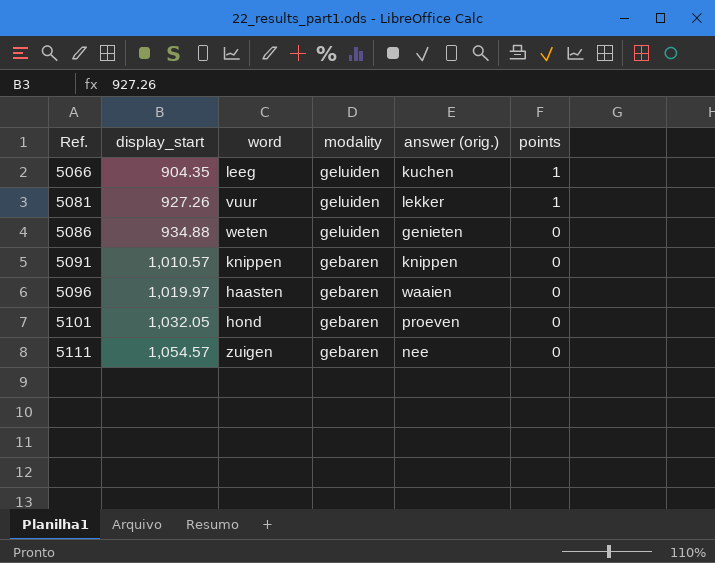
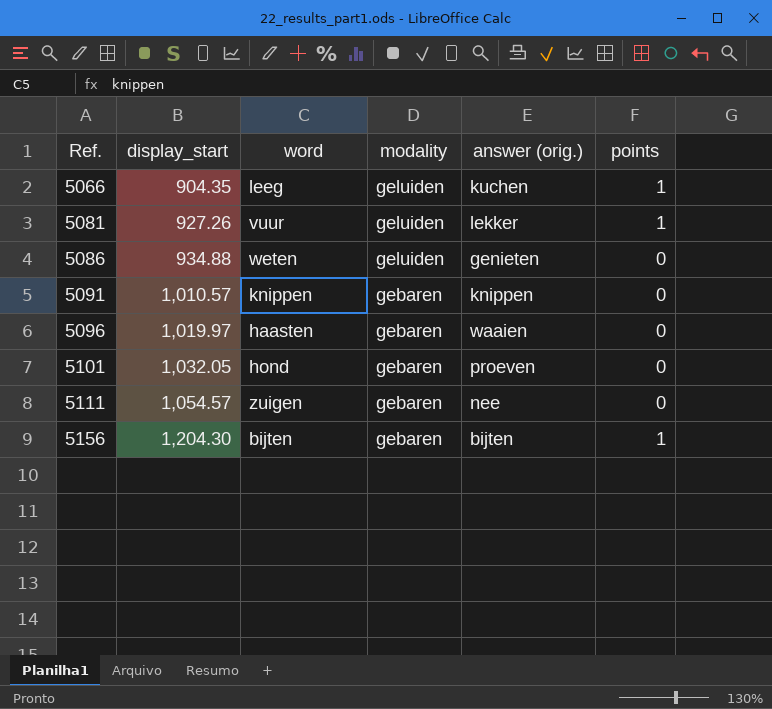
row 5156: none -> 1,204.30 | bijten | gebaren | bijten | 1

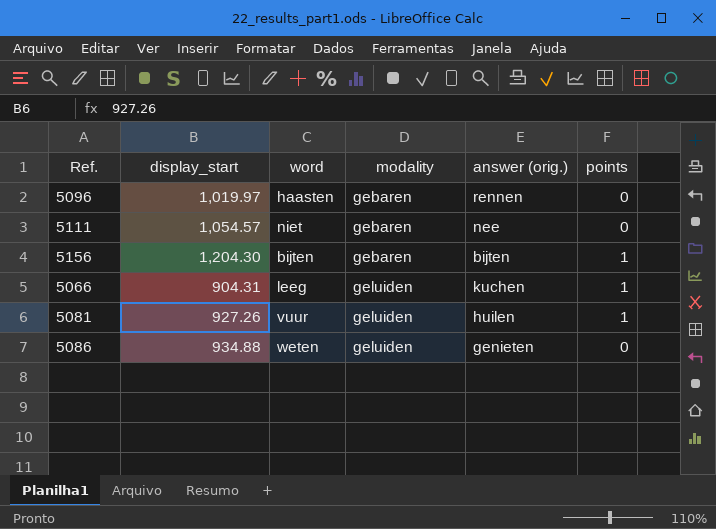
row order: Ref. ascending -> modality ascending
row 5091: 1,010.57 | knippen | gebaren | knippen | 0 -> none
row 5101: 1,032.05 | hond | gebaren | proeven | 0 -> none
5096 | answer (orig.): waaien -> rennen
5111 | word: zuigen -> niet
5066 | display_start: 904.35 -> 904.31
5081 | answer (orig.): lekker -> huilen

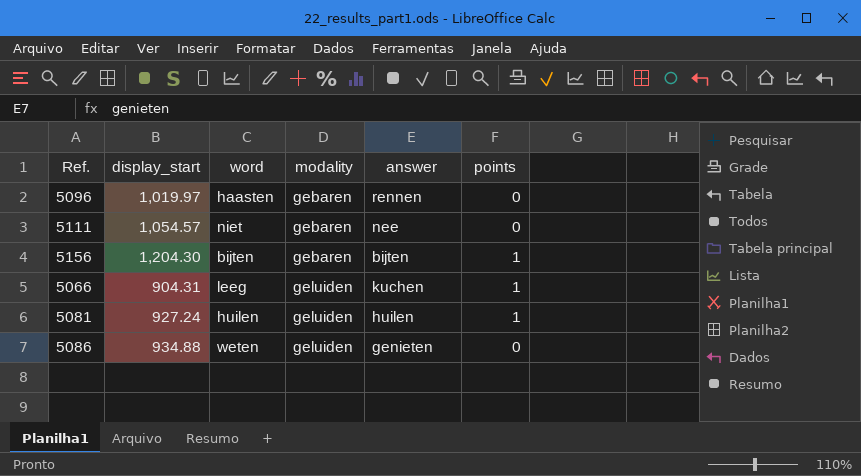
column name: answer (orig.) -> answer
5081 | display_start: 927.26 -> 927.24
5081 | word: vuur -> huilen

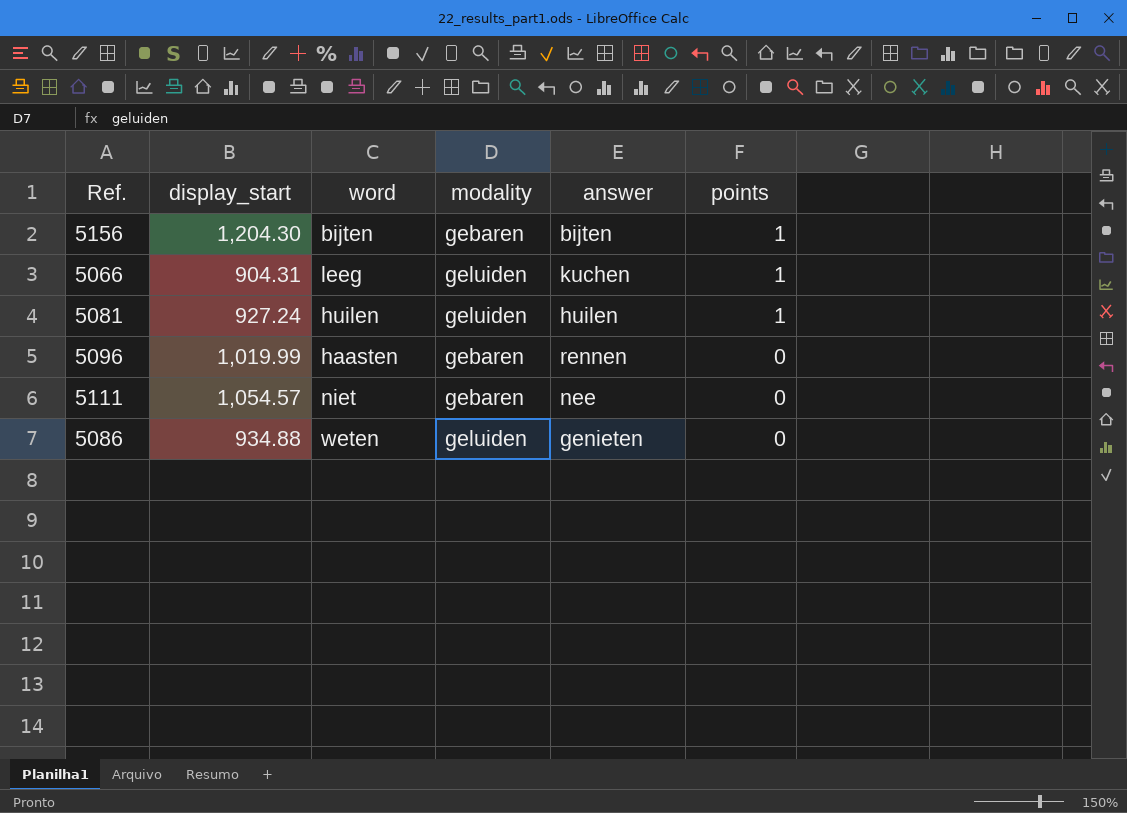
row order: modality ascending -> points descending
5096 | display_start: 1,019.97 -> 1,019.99

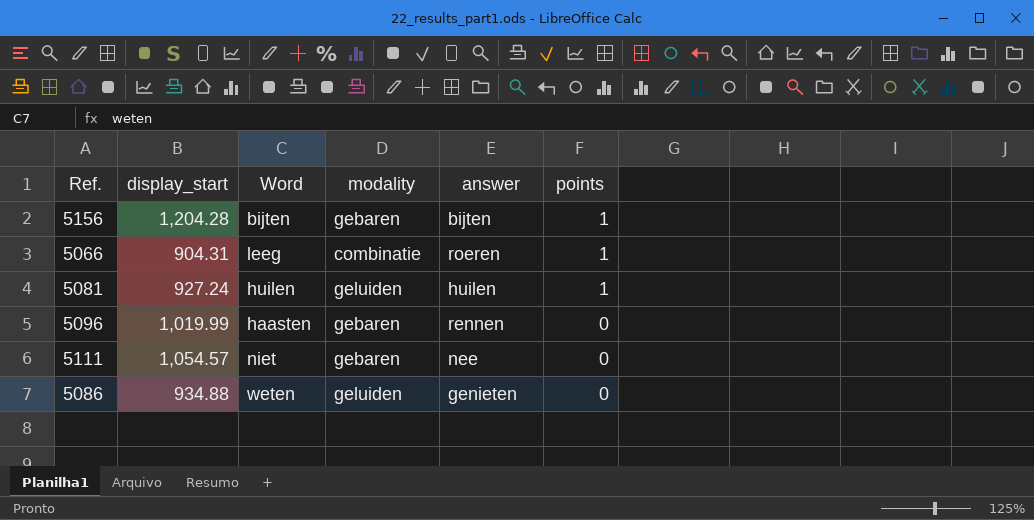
column name: word -> Word
5156 | display_start: 1,204.30 -> 1,204.28
5066 | modality: geluiden -> combinatie
5066 | answer: kuchen -> roeren

